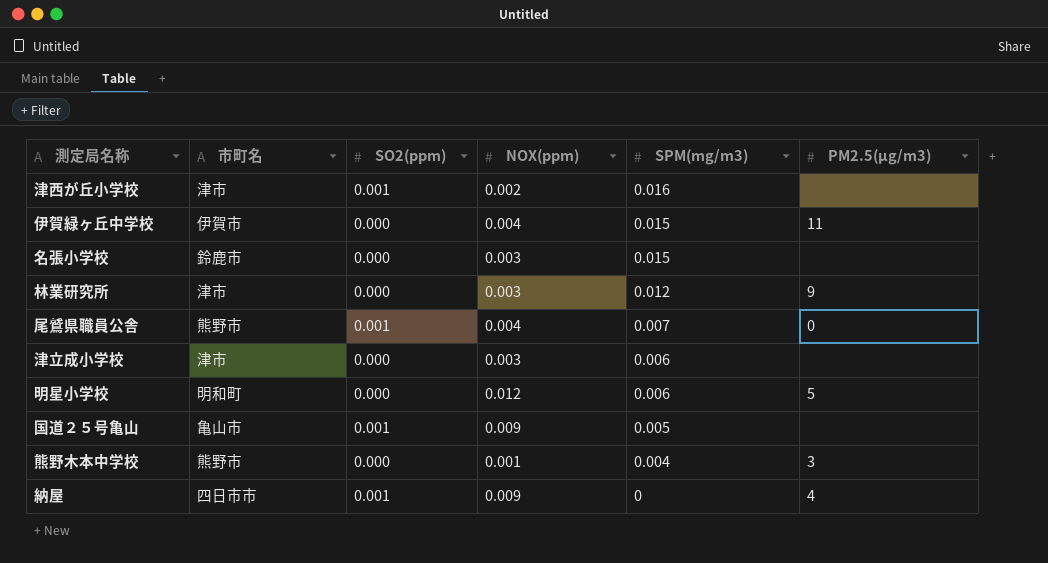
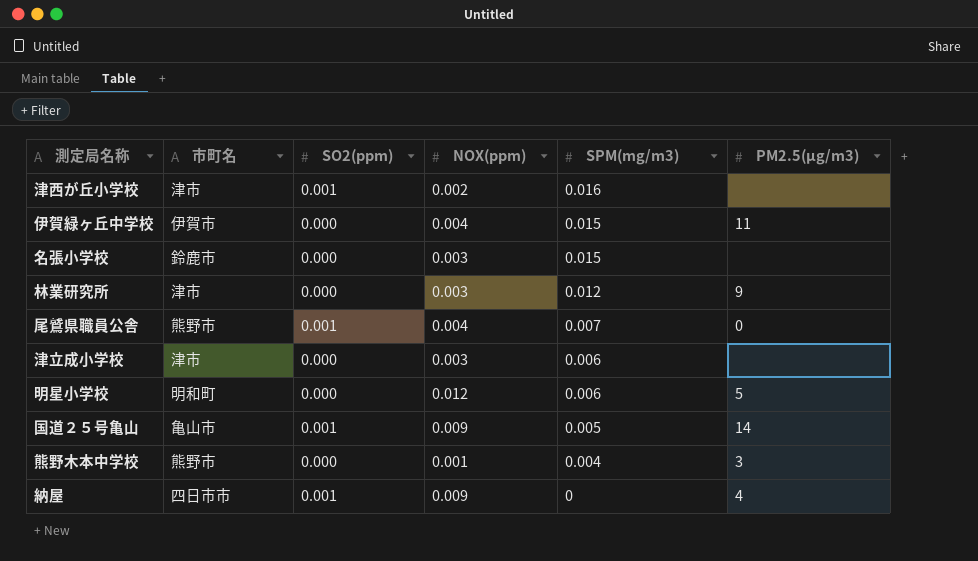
国道２５号亀山 | PM2.5(μg/m3): none -> 14

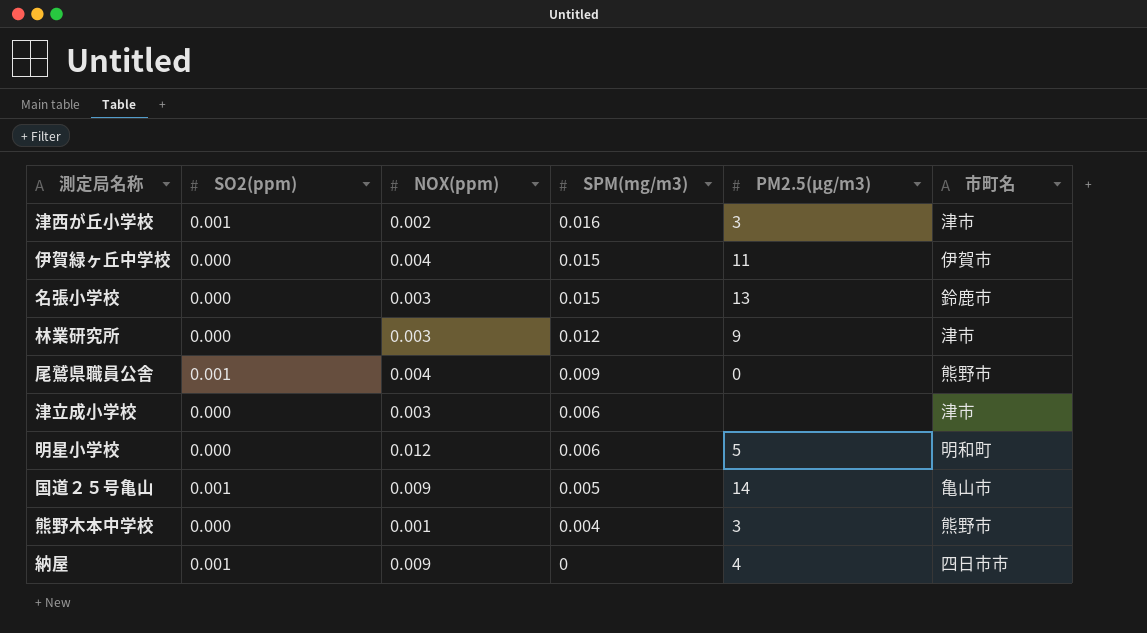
column 市町名 | position: 2 -> 6
津西が丘小学校 | PM2.5(μg/m3): none -> 3
名張小学校 | PM2.5(μg/m3): none -> 13
尾鷲県職員公舎 | SPM(mg/m3): 0.007 -> 0.009

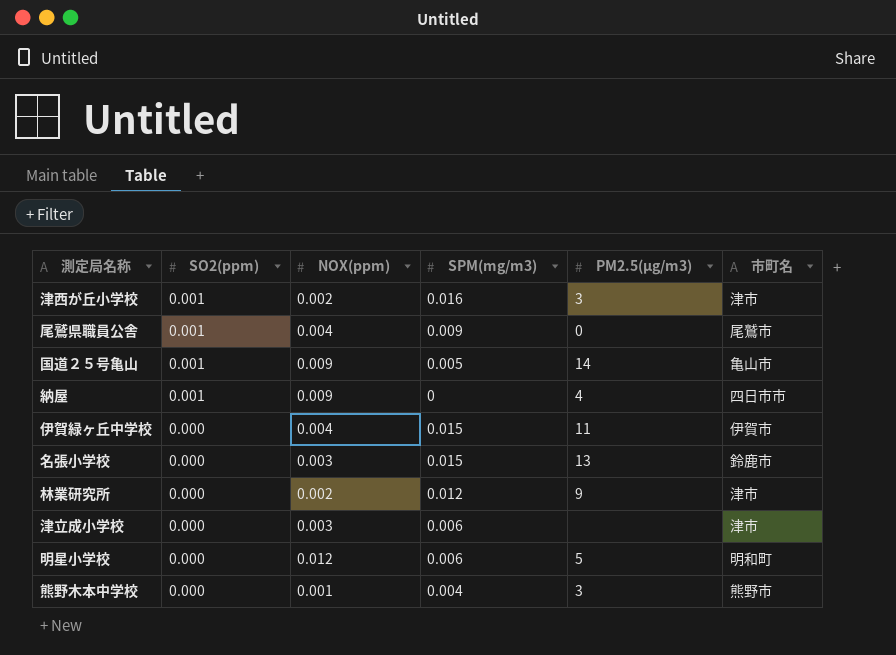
row order: SPM(mg/m3) descending -> SO2(ppm) descending
尾鷲県職員公舎 | 市町名: 熊野市 -> 尾鷲市
林業研究所 | NOX(ppm): 0.003 -> 0.002

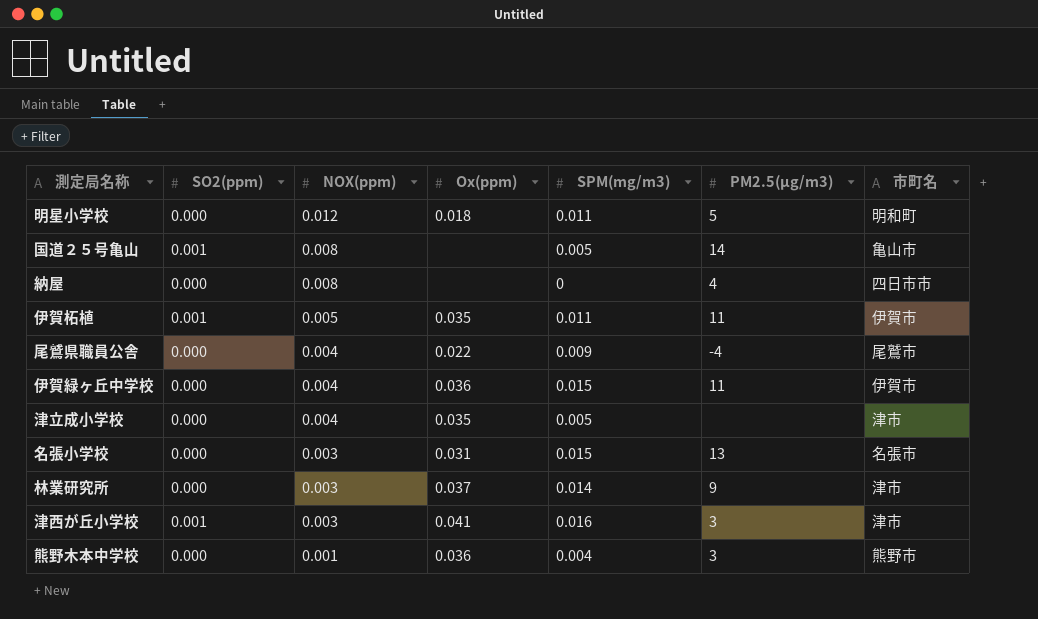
row order: SO2(ppm) descending -> NOX(ppm) descending
column Ox(ppm) | position: none -> 4
明星小学校 | SPM(mg/m3): 0.006 -> 0.011
国道２５号亀山 | NOX(ppm): 0.009 -> 0.008
納屋 | SO2(ppm): 0.001 -> 0.000
納屋 | NOX(ppm): 0.009 -> 0.008
row 伊賀柘植: none -> 0.001 | 0.005 | 0.035 | 0.011 | 11 | 伊賀市
尾鷲県職員公舎 | SO2(ppm): 0.001 -> 0.000
尾鷲県職員公舎 | PM2.5(μg/m3): 0 -> -4
津立成小学校 | NOX(ppm): 0.003 -> 0.004
津立成小学校 | SPM(mg/m3): 0.006 -> 0.005
名張小学校 | 市町名: 鈴鹿市 -> 名張市
林業研究所 | NOX(ppm): 0.002 -> 0.003
林業研究所 | SPM(mg/m3): 0.012 -> 0.014
津西が丘小学校 | NOX(ppm): 0.002 -> 0.003

